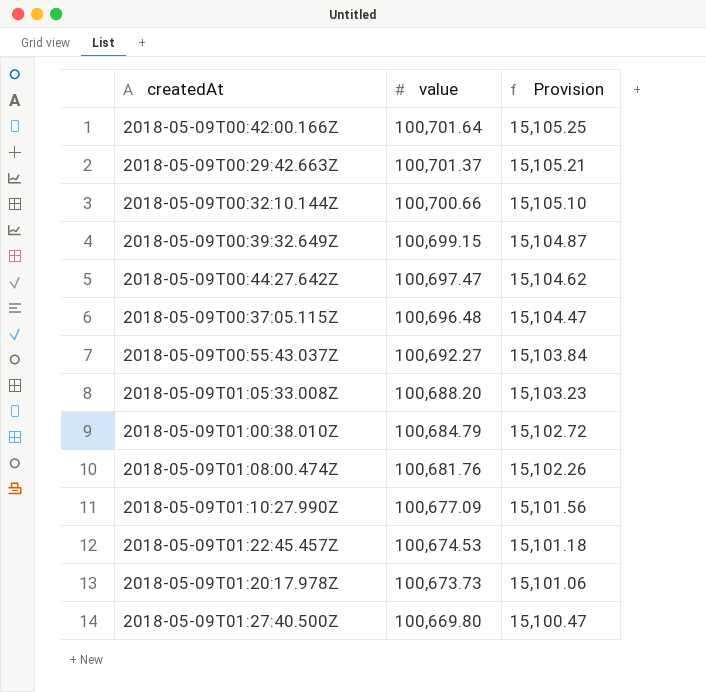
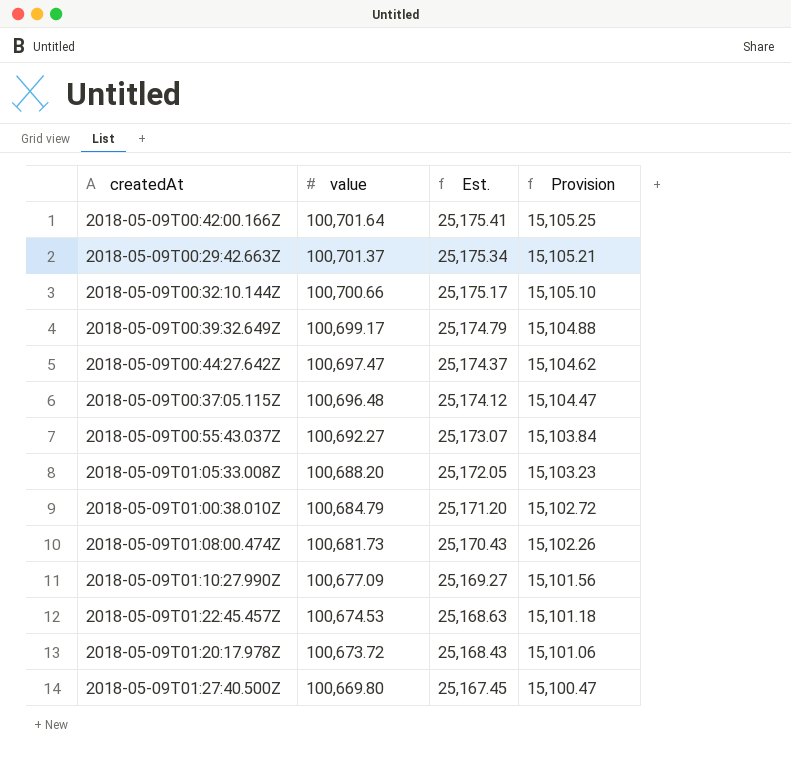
column Est. | formula: none -> [value] * 0.25
2018-05-09T00:39:32.649Z | value: 100,699.15 -> 100,699.17
2018-05-09T00:39:32.649Z | Provision: 15,104.87 -> 15,104.88
2018-05-09T01:08:00.474Z | value: 100,681.76 -> 100,681.73
2018-05-09T01:20:17.978Z | value: 100,673.73 -> 100,673.72

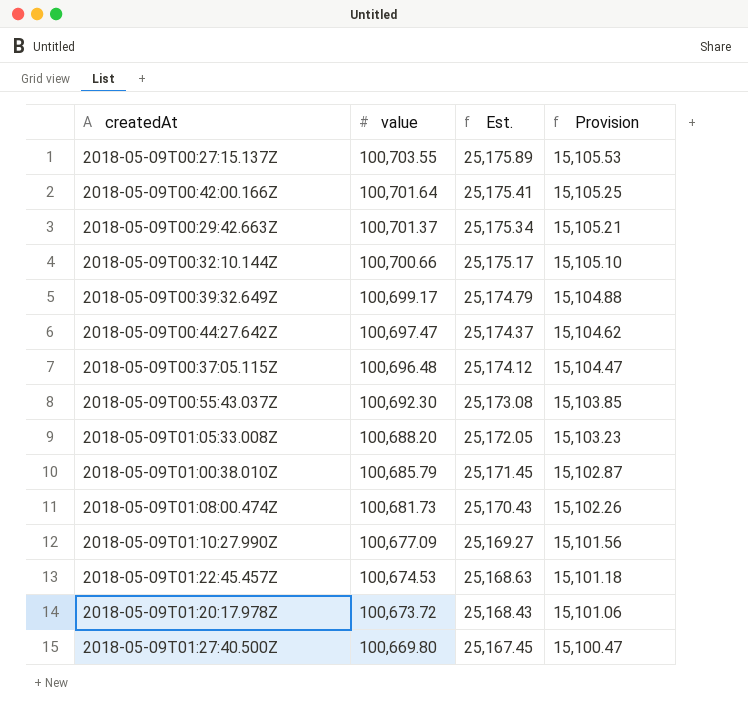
row 2018-05-09T00:27:15.137Z: none -> 100,703.55 | 25,175.89 | 15,105.53
2018-05-09T00:55:43.037Z | value: 100,692.27 -> 100,692.30
2018-05-09T00:55:43.037Z | Est.: 25,173.07 -> 25,173.08
2018-05-09T00:55:43.037Z | Provision: 15,103.84 -> 15,103.85
2018-05-09T01:00:38.010Z | value: 100,684.79 -> 100,685.79
2018-05-09T01:00:38.010Z | Est.: 25,171.20 -> 25,171.45
2018-05-09T01:00:38.010Z | Provision: 15,102.72 -> 15,102.87

